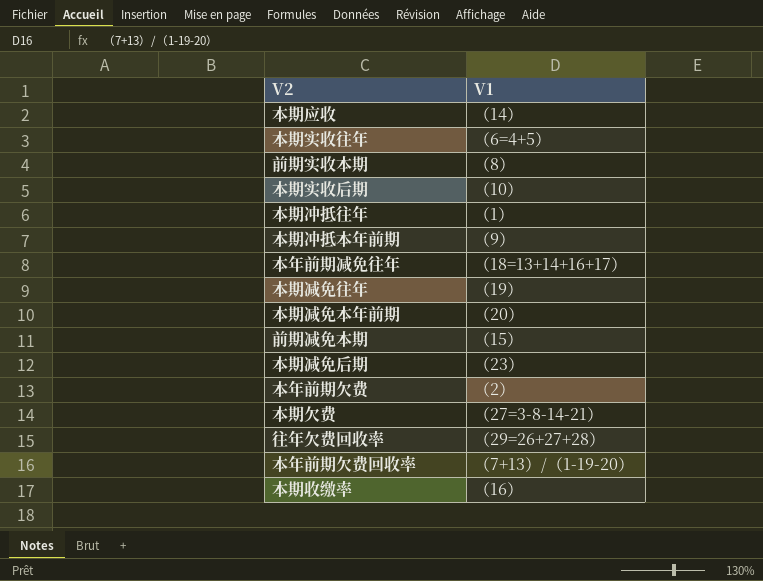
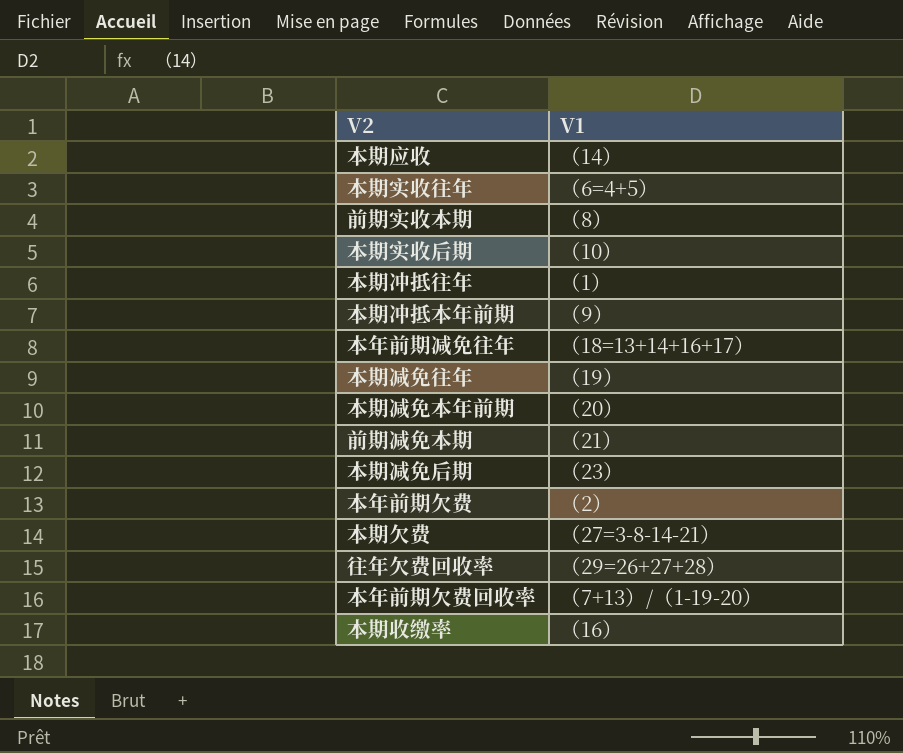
前期减免本期 | V1: （15） -> （21）

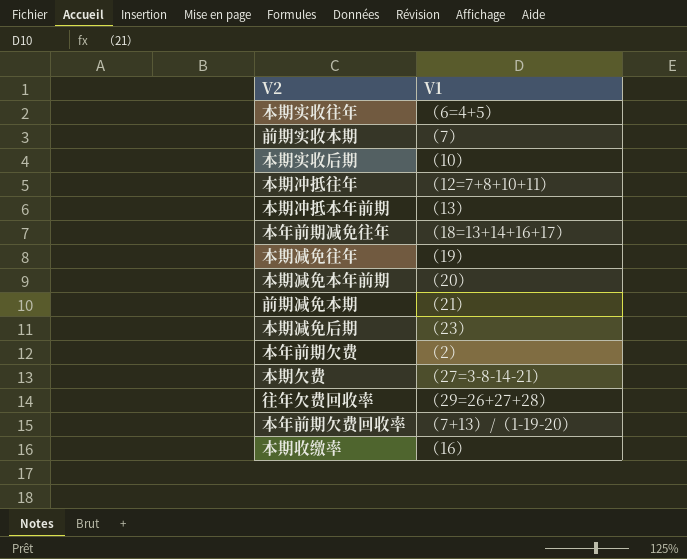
row 本期应收: （14） -> none
前期实收本期 | V1: （8） -> （7）
本期冲抵往年 | V1: （1） -> （12=7+8+10+11）
本期冲抵本年前期 | V1: （9） -> （13）

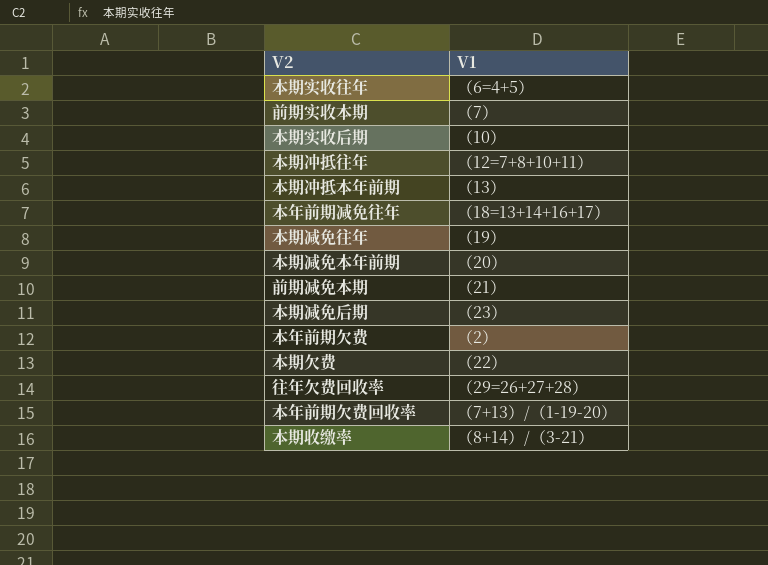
本期欠费 | V1: （27=3-8-14-21） -> （22）
本期收缴率 | V1: （16） -> （8+14）/（3-21）

